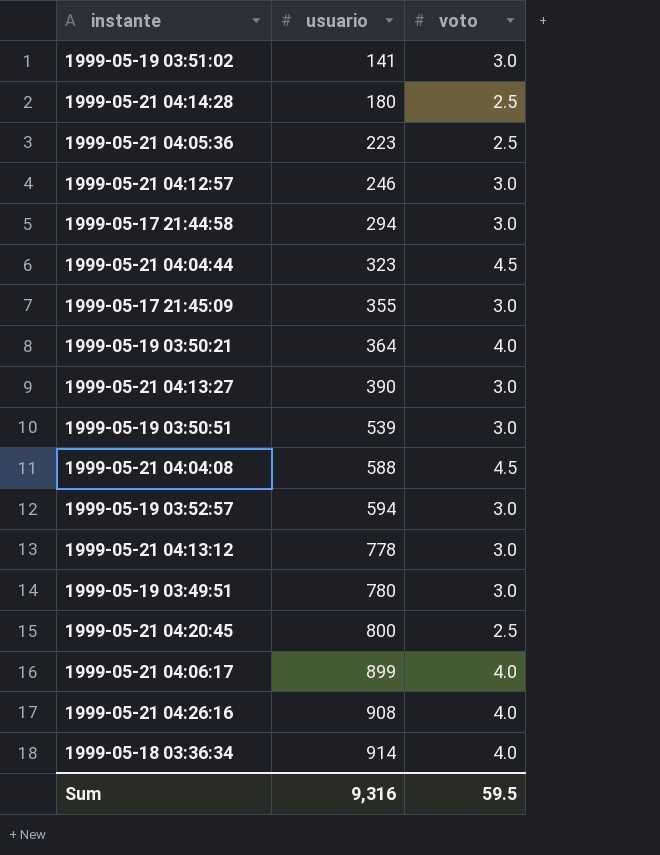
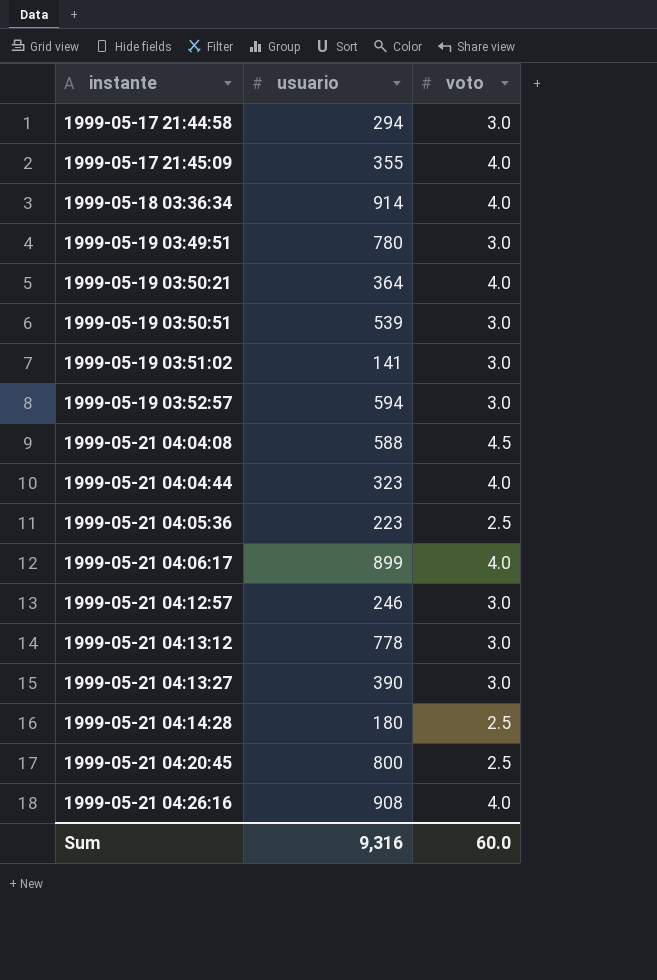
row order: usuario ascending -> instante ascending
1999-05-17 21:45:09 | voto: 3.0 -> 4.0
1999-05-21 04:04:44 | voto: 4.5 -> 4.0
Sum | voto: 59.5 -> 60.0

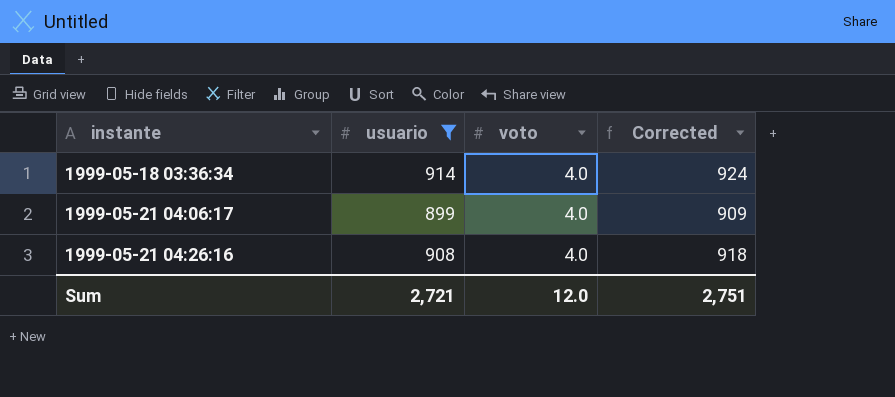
filter: none -> usuario >= 899
column Corrected | formula: none -> [usuario] + 10
Sum | usuario: 9,316 -> 2,721
Sum | voto: 60.0 -> 12.0

